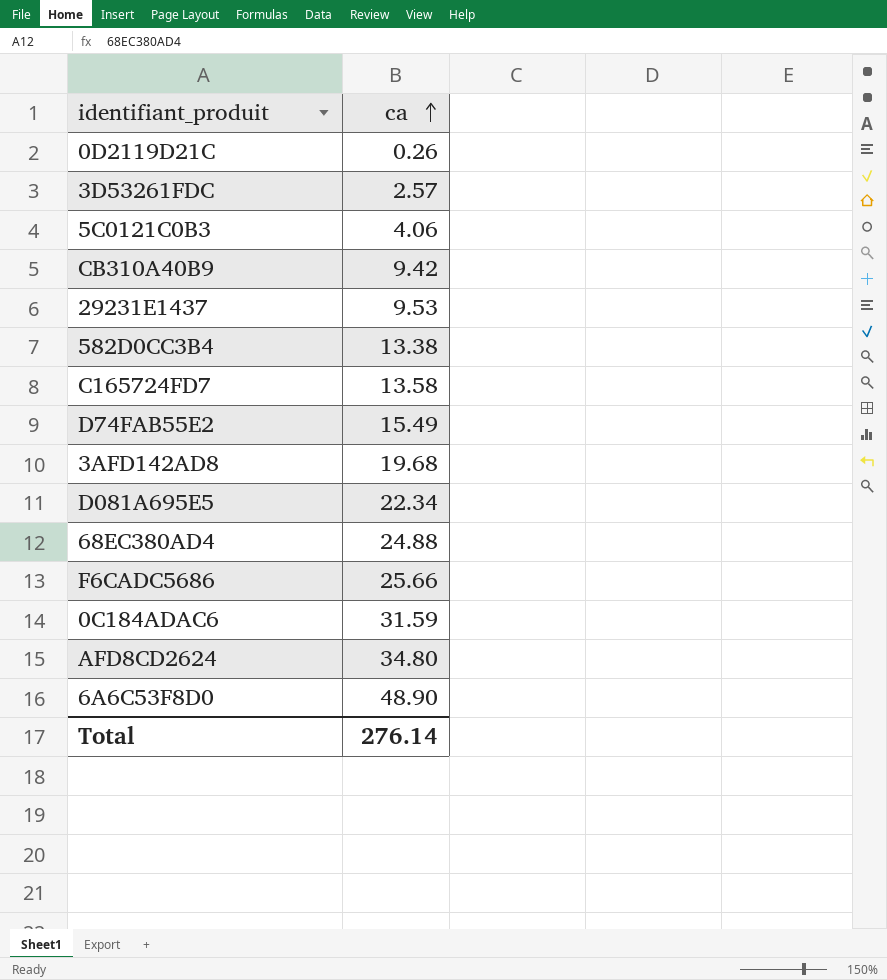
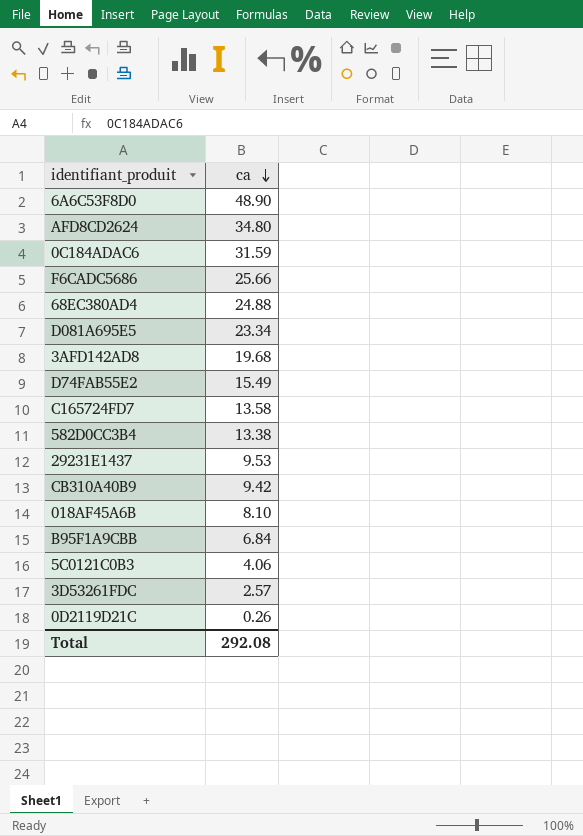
row order: ca ascending -> ca descending
D081A695E5 | ca: 22.34 -> 23.34
row 018AF45A6B: none -> 8.10
row B95F1A9CBB: none -> 6.84
Total | ca: 276.14 -> 292.08

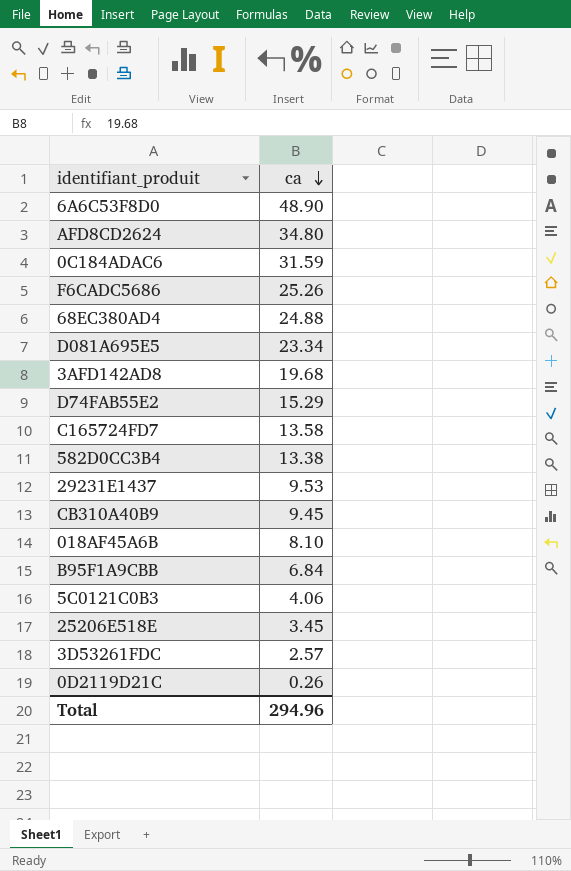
F6CADC5686 | ca: 25.66 -> 25.26
D74FAB55E2 | ca: 15.49 -> 15.29
CB310A40B9 | ca: 9.42 -> 9.45
row 25206E518E: none -> 3.45
Total | ca: 292.08 -> 294.96

